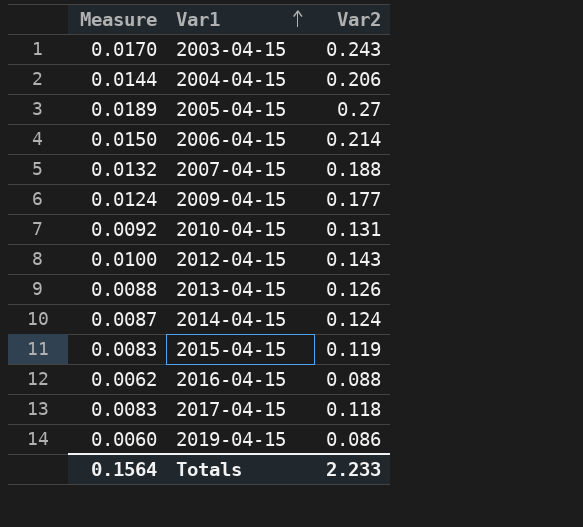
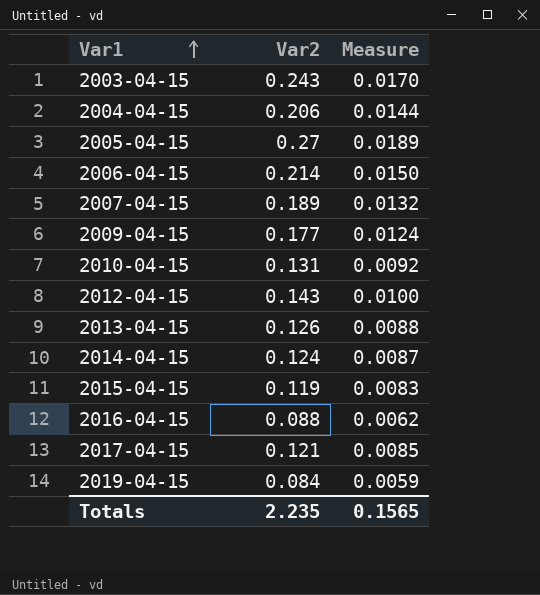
column Measure | position: 1 -> 3
2007-04-15 | Var2: 0.188 -> 0.189
2017-04-15 | Var2: 0.118 -> 0.121
2017-04-15 | Measure: 0.0083 -> 0.0085
2019-04-15 | Var2: 0.086 -> 0.084
2019-04-15 | Measure: 0.0060 -> 0.0059
Totals | Var2: 2.233 -> 2.235
Totals | Measure: 0.1564 -> 0.1565

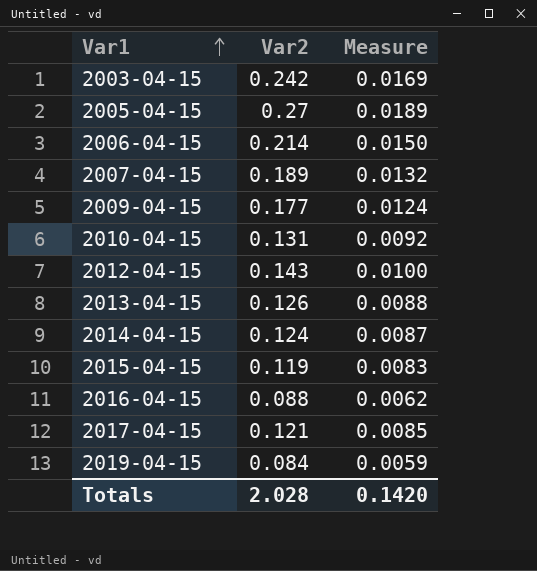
row 2004-04-15: 0.206 | 0.0144 -> none
2003-04-15 | Var2: 0.243 -> 0.242
2003-04-15 | Measure: 0.0170 -> 0.0169
Totals | Var2: 2.235 -> 2.028
Totals | Measure: 0.1565 -> 0.1420

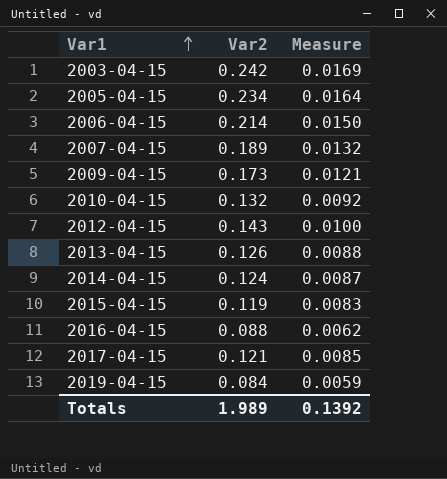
2005-04-15 | Var2: 0.27 -> 0.234
2005-04-15 | Measure: 0.0189 -> 0.0164
2009-04-15 | Var2: 0.177 -> 0.173
2009-04-15 | Measure: 0.0124 -> 0.0121
2010-04-15 | Var2: 0.131 -> 0.132
Totals | Var2: 2.028 -> 1.989
Totals | Measure: 0.1420 -> 0.1392

